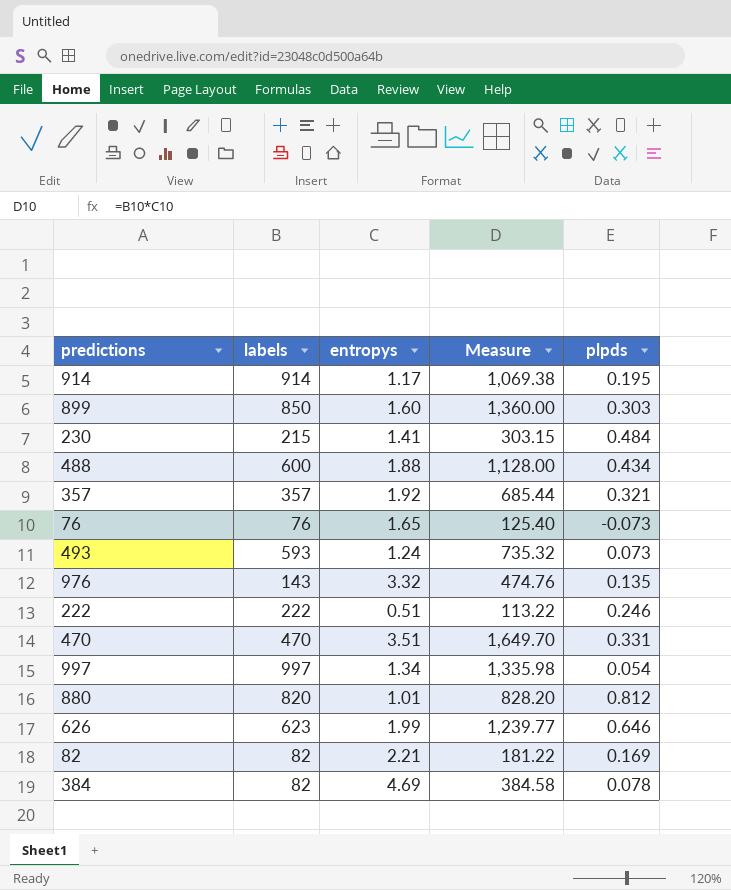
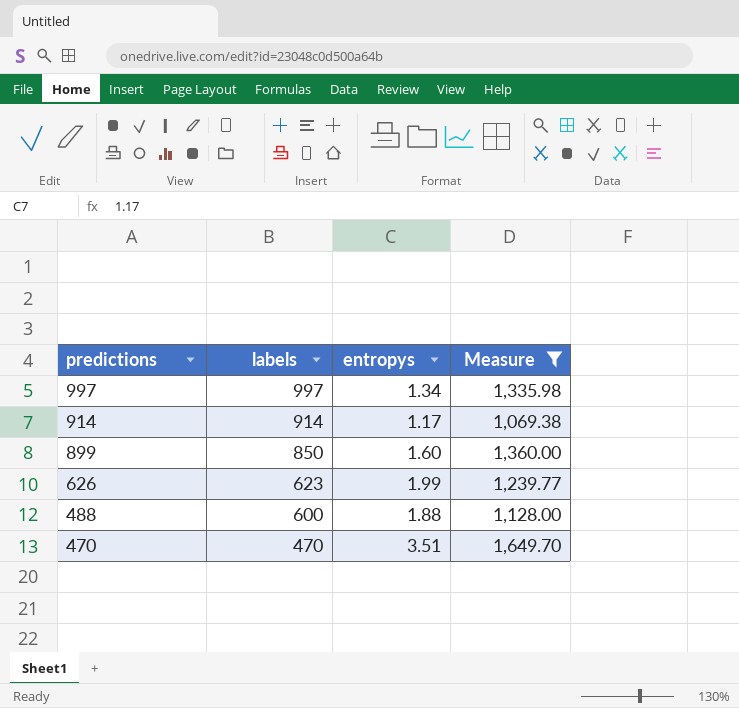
filter: none -> Measure >= 1,069.38
row order: none -> predictions descending
column plpds | position: 5 -> none

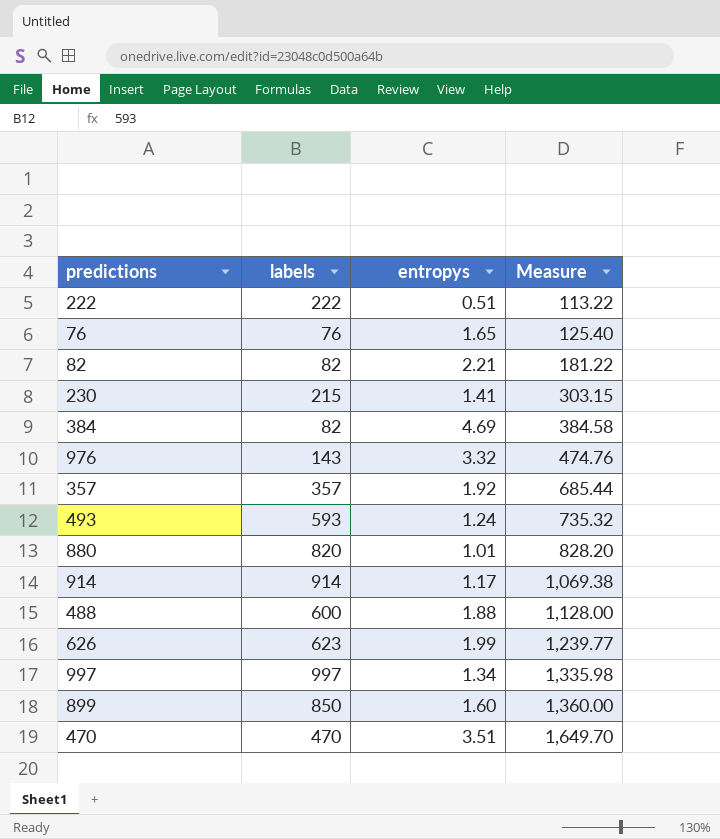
filter: Measure >= 1,069.38 -> none
row order: predictions descending -> Measure ascending

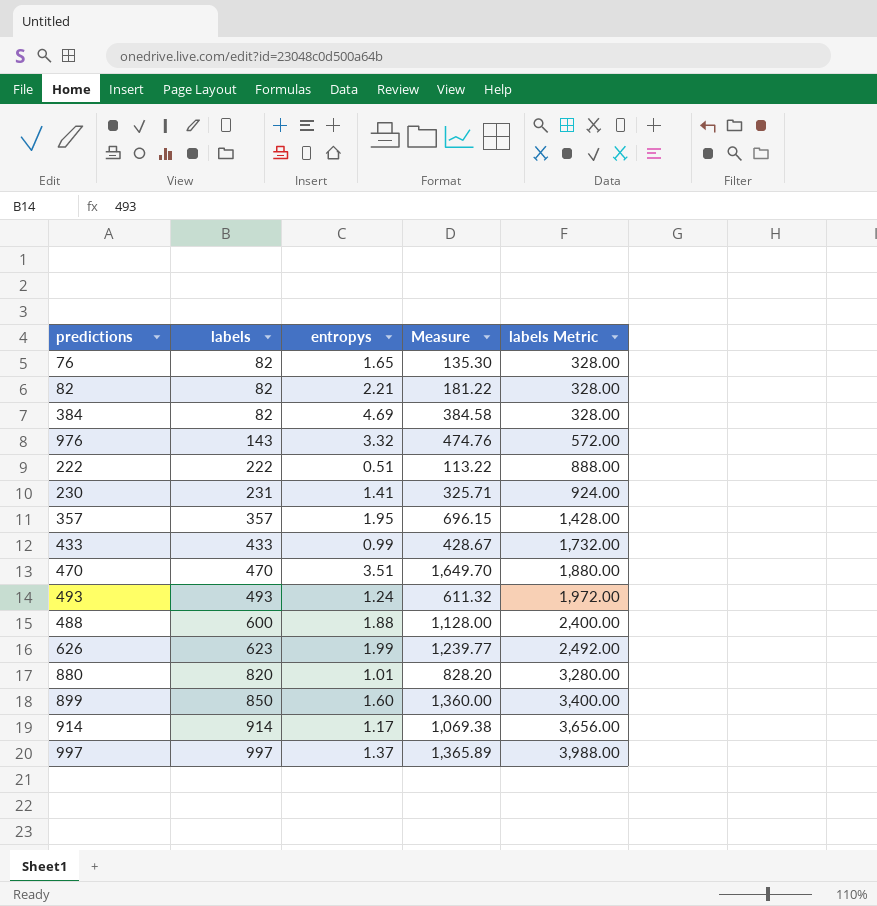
row order: Measure ascending -> labels ascending
column labels Metric | formula: none -> [labels] * 4
76 | labels: 76 -> 82
76 | Measure: 125.40 -> 135.30
230 | labels: 215 -> 231
230 | Measure: 303.15 -> 325.71
357 | entropys: 1.92 -> 1.95
357 | Measure: 685.44 -> 696.15
row 433: none -> 433 | 0.99 | 428.67 | 1,732.00
493 | labels: 593 -> 493
493 | Measure: 735.32 -> 611.32
997 | entropys: 1.34 -> 1.37
997 | Measure: 1,335.98 -> 1,365.89

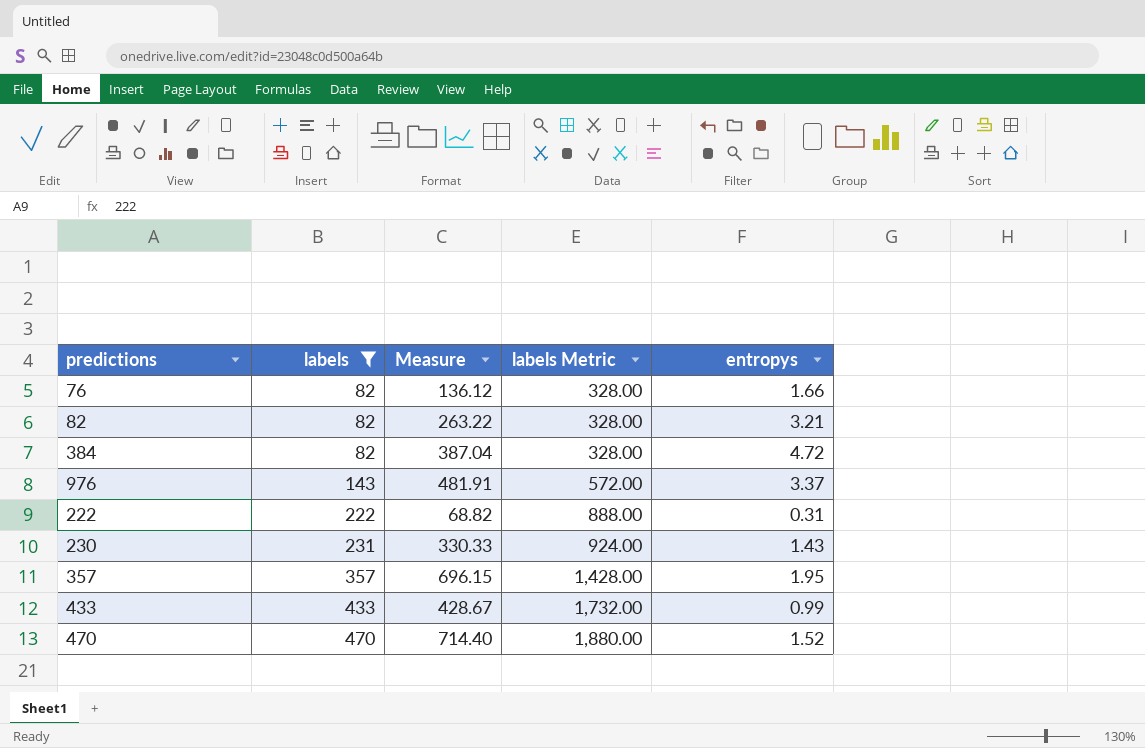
filter: none -> labels <= 470
column entropys | position: 3 -> 5
76 | Measure: 135.30 -> 136.12
76 | entropys: 1.65 -> 1.66
82 | Measure: 181.22 -> 263.22
82 | entropys: 2.21 -> 3.21
384 | Measure: 384.58 -> 387.04
384 | entropys: 4.69 -> 4.72
976 | Measure: 474.76 -> 481.91
976 | entropys: 3.32 -> 3.37
222 | Measure: 113.22 -> 68.82
222 | entropys: 0.51 -> 0.31
230 | Measure: 325.71 -> 330.33
230 | entropys: 1.41 -> 1.43
470 | Measure: 1,649.70 -> 714.40
470 | entropys: 3.51 -> 1.52

